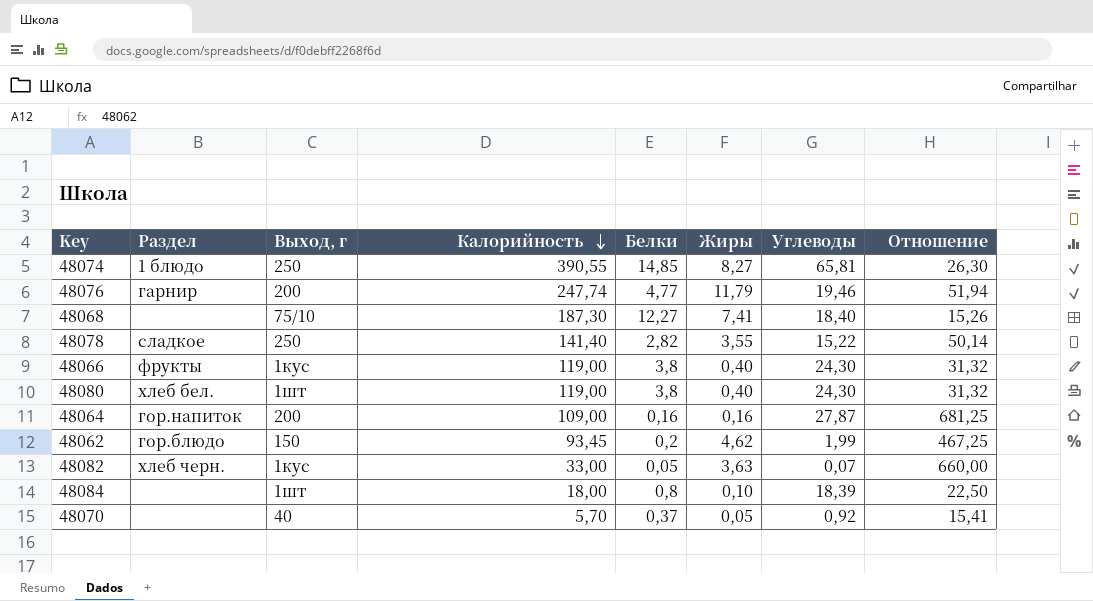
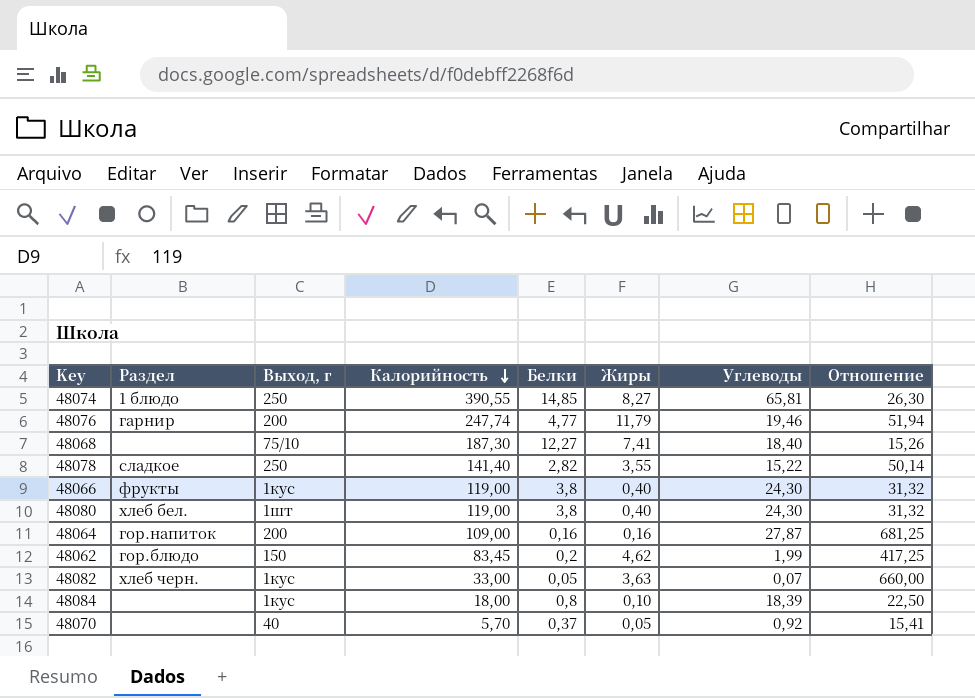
48062 | Калорийность: 93,45 -> 83,45
48062 | Отношение: 467,25 -> 417,25
48084 | Выход, г: 1шт -> 1кус

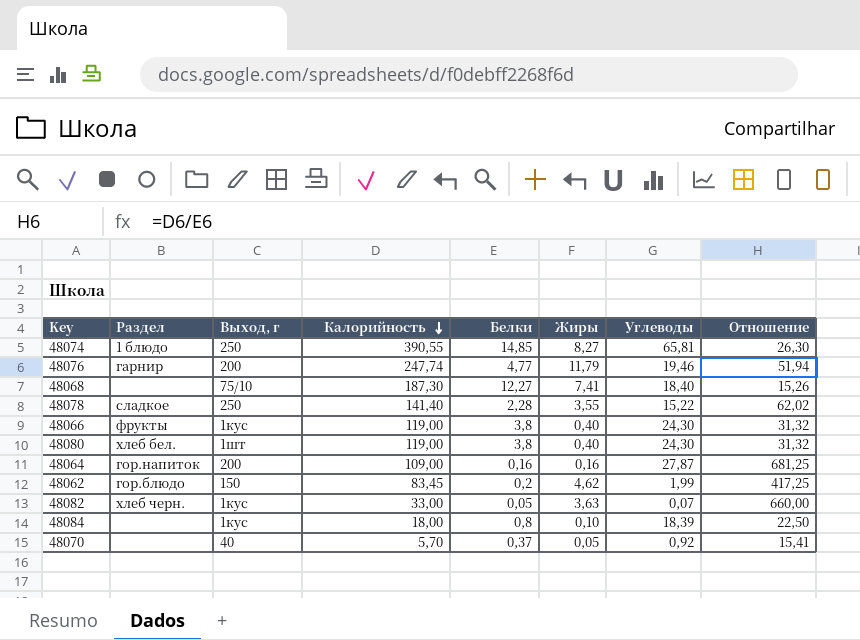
48078 | Белки: 2,82 -> 2,28
48078 | Отношение: 50,14 -> 62,02

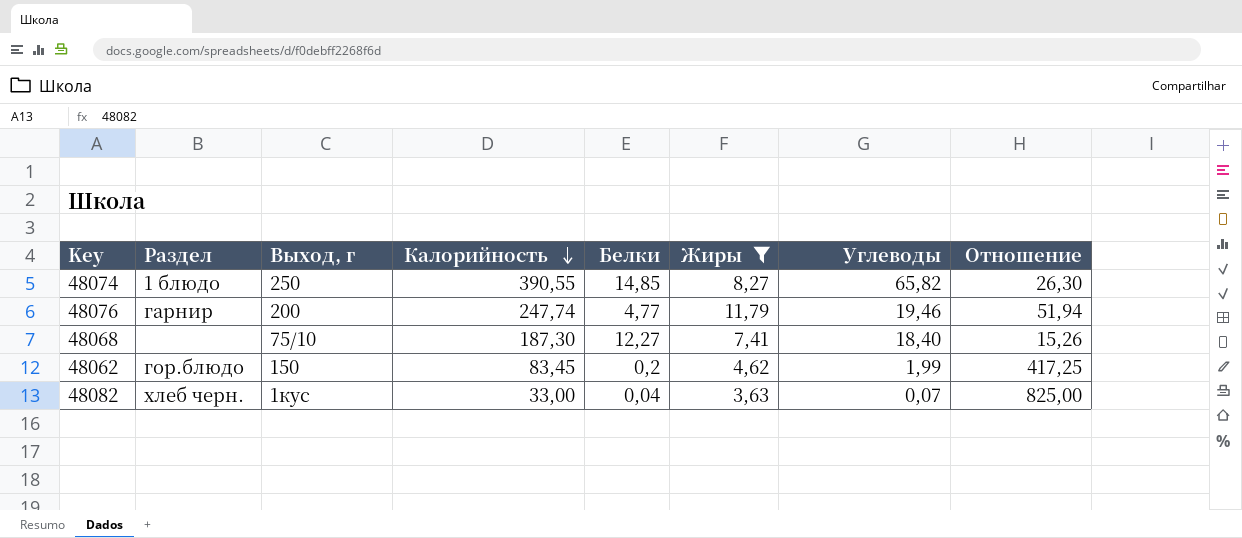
filter: none -> Жиры >= 3,63
48074 | Углеводы: 65,81 -> 65,82
48082 | Белки: 0,05 -> 0,04
48082 | Отношение: 660,00 -> 825,00

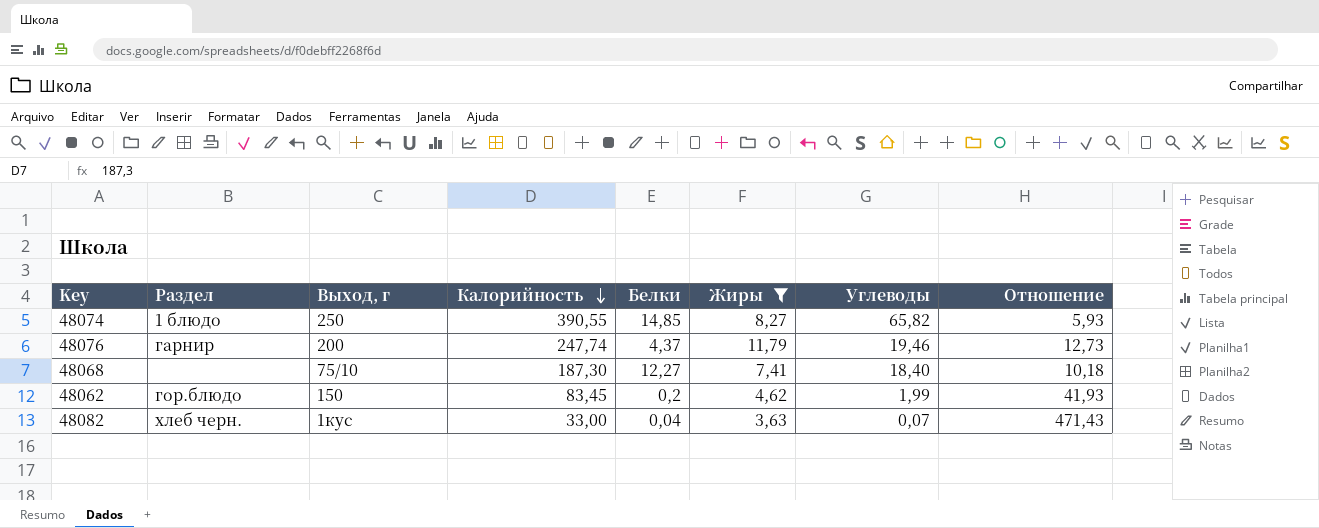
column Отношение | formula: [Калорийность] / [Белки] -> [Калорийность] / [Углеводы]
48076 | Белки: 4,77 -> 4,37

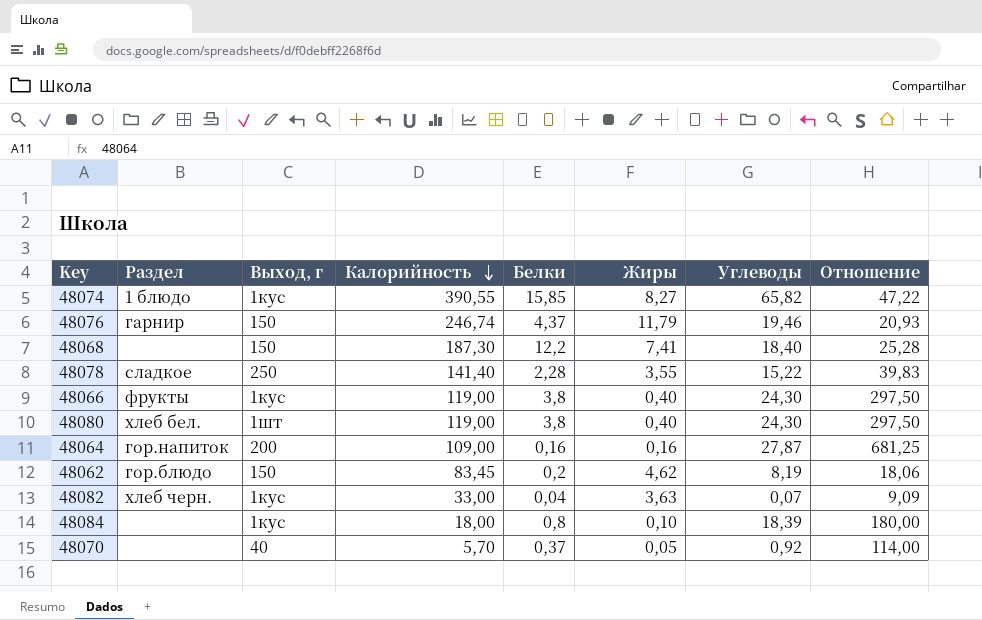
filter: Жиры >= 3,63 -> none
column Отношение | formula: [Калорийность] / [Углеводы] -> [Калорийность] / [Жиры]
48074 | Выход, г: 250 -> 1кус
48074 | Белки: 14,85 -> 15,85
48076 | Выход, г: 200 -> 150
48076 | Калорийность: 247,74 -> 246,74
48068 | Выход, г: 75/10 -> 150
48068 | Белки: 12,27 -> 12,2
48062 | Углеводы: 1,99 -> 8,19

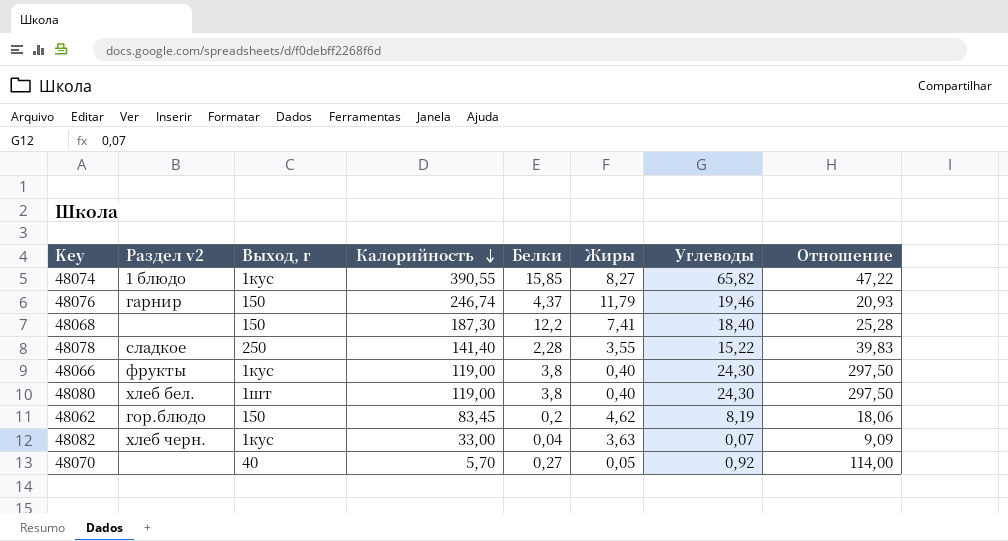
column name: Раздел -> Раздел v2
row 48064: гор.напиток | 200 | 109,00 | 0,16 | 0,16 | 27,87 | 681,25 -> none
row 48084: none | 1кус | 18,00 | 0,8 | 0,10 | 18,39 | 180,00 -> none
48070 | Белки: 0,37 -> 0,27

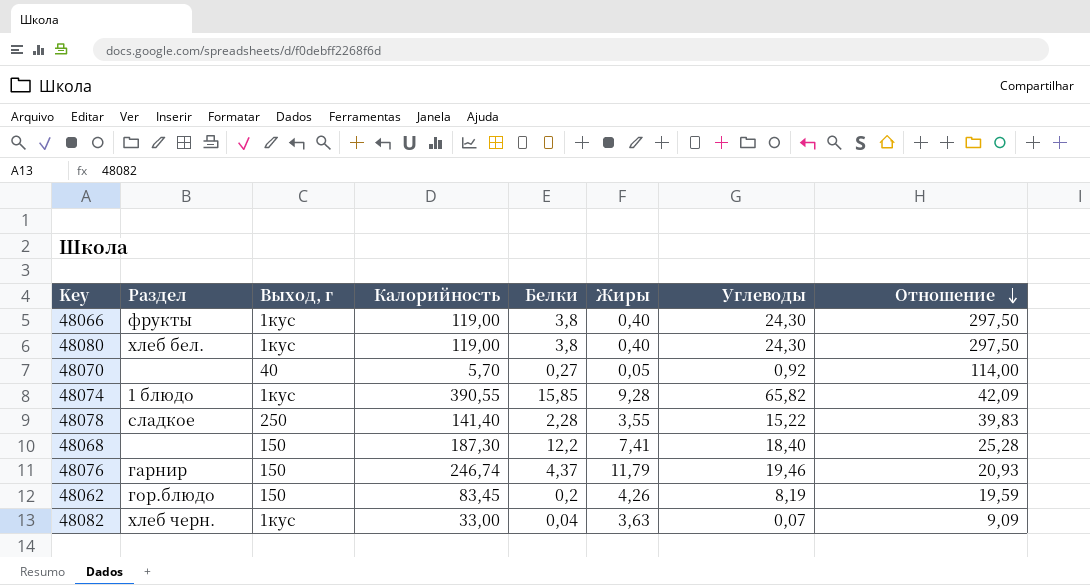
row order: Калорийность descending -> Отношение descending
column name: Раздел v2 -> Раздел
48080 | Выход, г: 1шт -> 1кус
48074 | Жиры: 8,27 -> 9,28
48074 | Отношение: 47,22 -> 42,09
48062 | Жиры: 4,62 -> 4,26
48062 | Отношение: 18,06 -> 19,59

